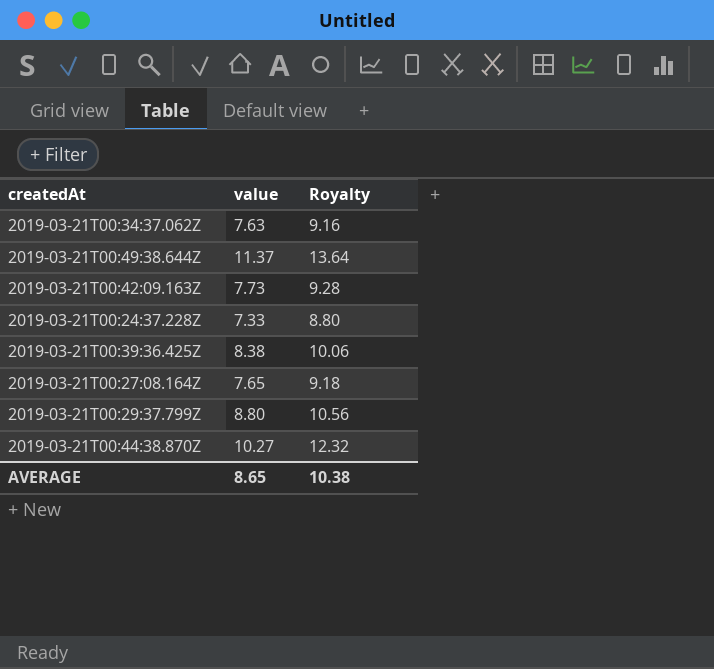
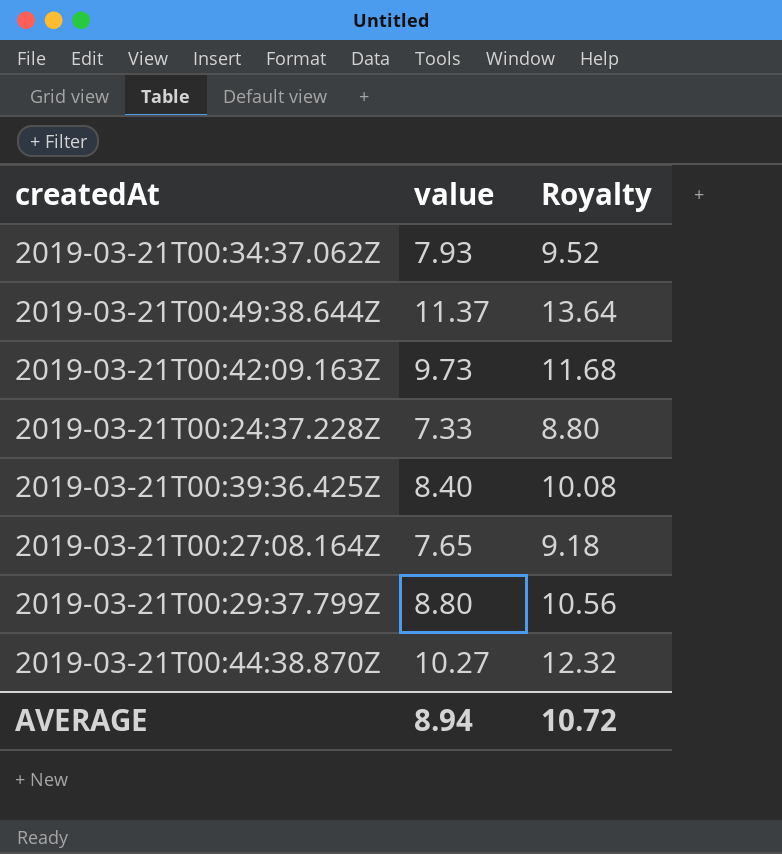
2019-03-21T00:34:37.062Z | value: 7.63 -> 7.93
2019-03-21T00:34:37.062Z | Royalty: 9.16 -> 9.52
2019-03-21T00:42:09.163Z | value: 7.73 -> 9.73
2019-03-21T00:42:09.163Z | Royalty: 9.28 -> 11.68
2019-03-21T00:39:36.425Z | value: 8.38 -> 8.40
2019-03-21T00:39:36.425Z | Royalty: 10.06 -> 10.08
AVERAGE | value: 8.65 -> 8.94
AVERAGE | Royalty: 10.38 -> 10.72

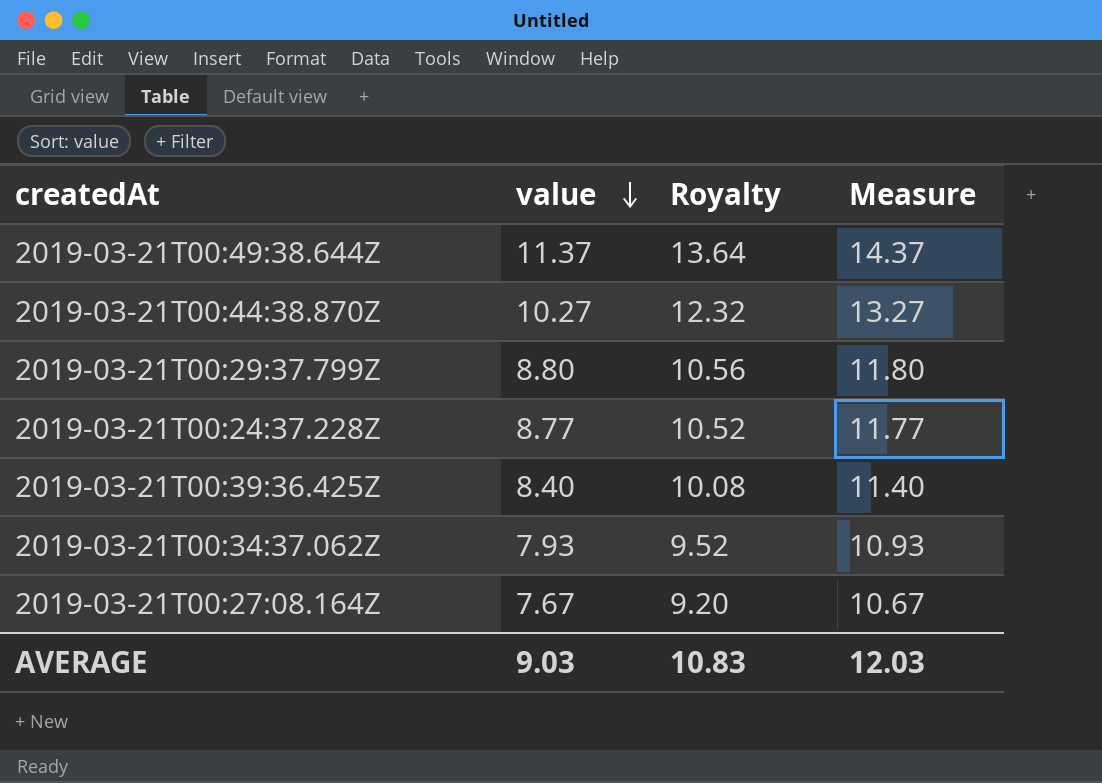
row order: none -> value descending
column Measure | formula: none -> [value] + 3
row 2019-03-21T00:42:09.163Z: 9.73 | 11.68 -> none
2019-03-21T00:24:37.228Z | value: 7.33 -> 8.77
2019-03-21T00:24:37.228Z | Royalty: 8.80 -> 10.52
2019-03-21T00:27:08.164Z | value: 7.65 -> 7.67
2019-03-21T00:27:08.164Z | Royalty: 9.18 -> 9.20
AVERAGE | value: 8.94 -> 9.03
AVERAGE | Royalty: 10.72 -> 10.83

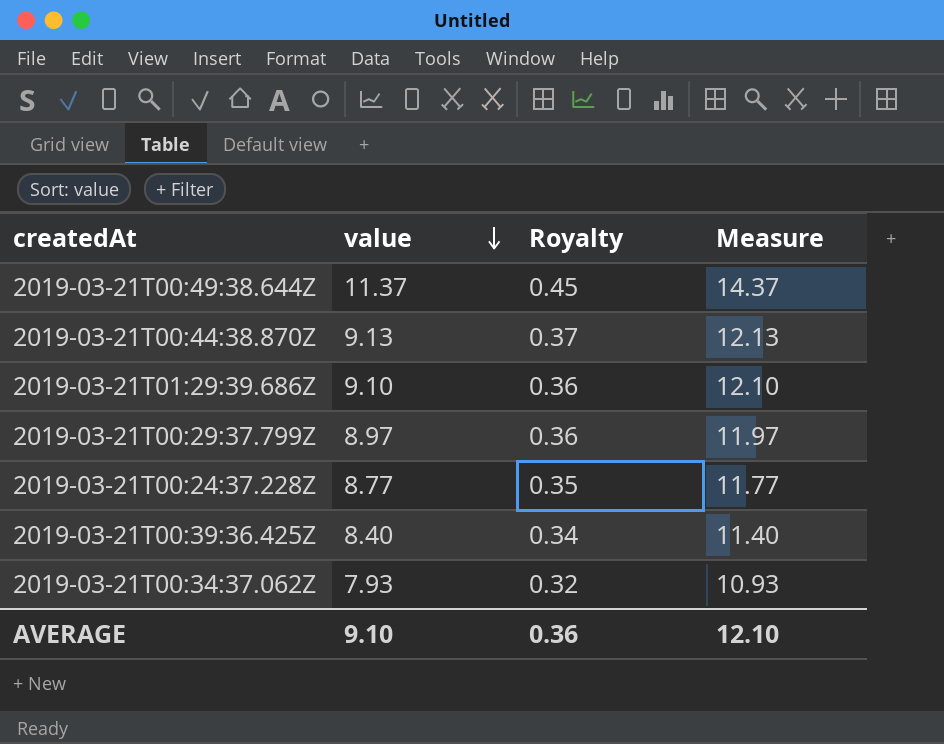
column Royalty | formula: [value] * 1.2 -> [value] * 0.04
row 2019-03-21T00:27:08.164Z: 7.67 | 9.20 | 10.67 -> none
2019-03-21T00:44:38.870Z | value: 10.27 -> 9.13
2019-03-21T00:44:38.870Z | Measure: 13.27 -> 12.13
row 2019-03-21T01:29:39.686Z: none -> 9.10 | 0.36 | 12.10
2019-03-21T00:29:37.799Z | value: 8.80 -> 8.97
2019-03-21T00:29:37.799Z | Measure: 11.80 -> 11.97
AVERAGE | value: 9.03 -> 9.10
AVERAGE | Royalty: 10.83 -> 0.36
AVERAGE | Measure: 12.03 -> 12.10

